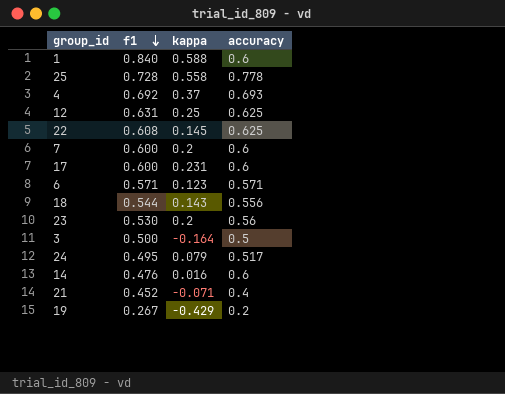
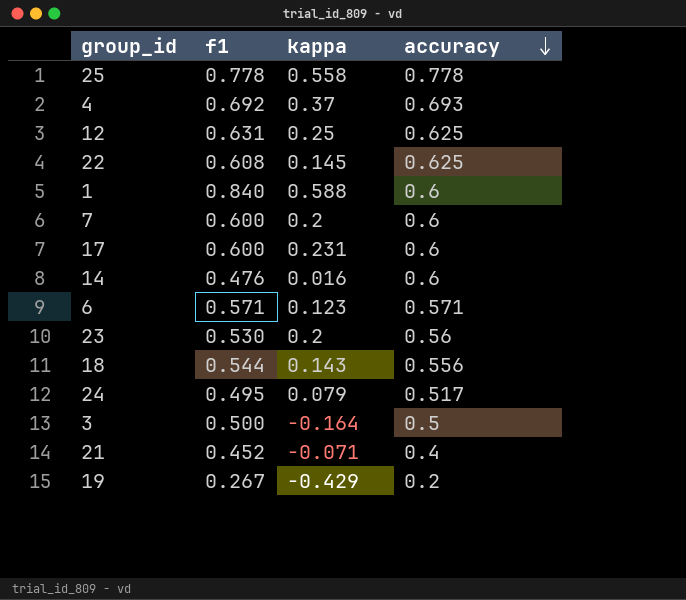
row order: f1 descending -> accuracy descending
25 | f1: 0.728 -> 0.778

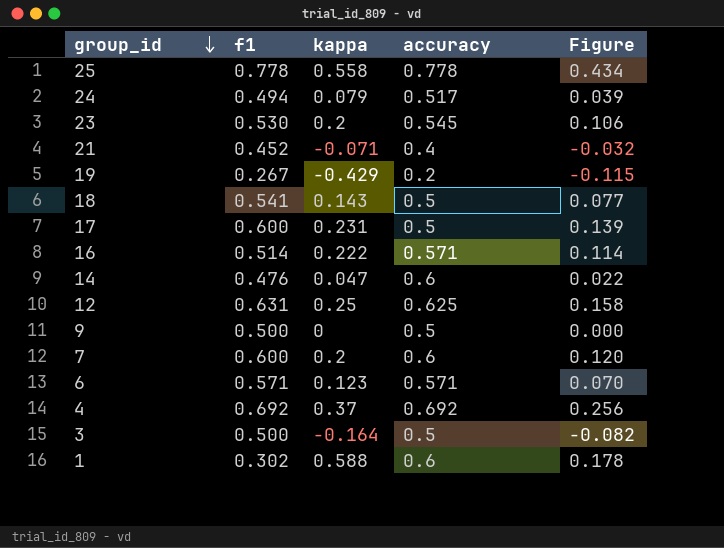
row order: accuracy descending -> group_id descending
column Figure | formula: none -> [f1] * [kappa]
row 22: 0.608 | 0.145 | 0.625 -> none
24 | f1: 0.495 -> 0.494
23 | accuracy: 0.56 -> 0.545
18 | f1: 0.544 -> 0.541
18 | accuracy: 0.556 -> 0.5
17 | accuracy: 0.6 -> 0.5
row 16: none -> 0.514 | 0.222 | 0.571 | 0.114
14 | kappa: 0.016 -> 0.047
row 9: none -> 0.500 | 0 | 0.5 | 0.000
4 | accuracy: 0.693 -> 0.692
1 | f1: 0.840 -> 0.302

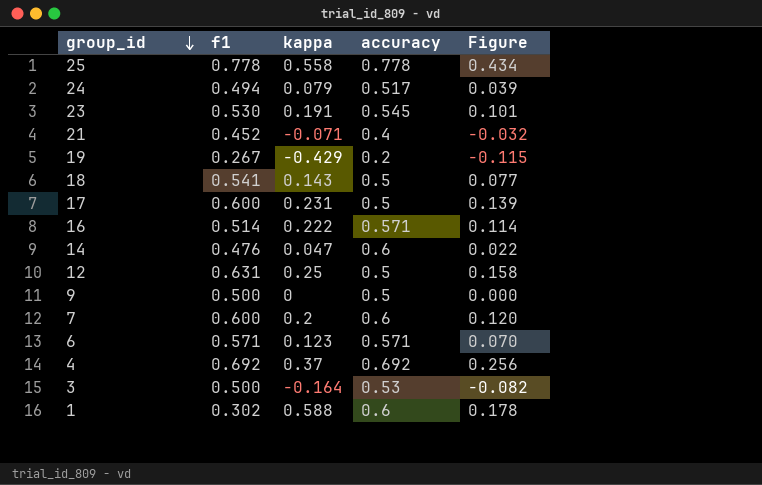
23 | kappa: 0.2 -> 0.191
23 | Figure: 0.106 -> 0.101
12 | accuracy: 0.625 -> 0.5
3 | accuracy: 0.5 -> 0.53

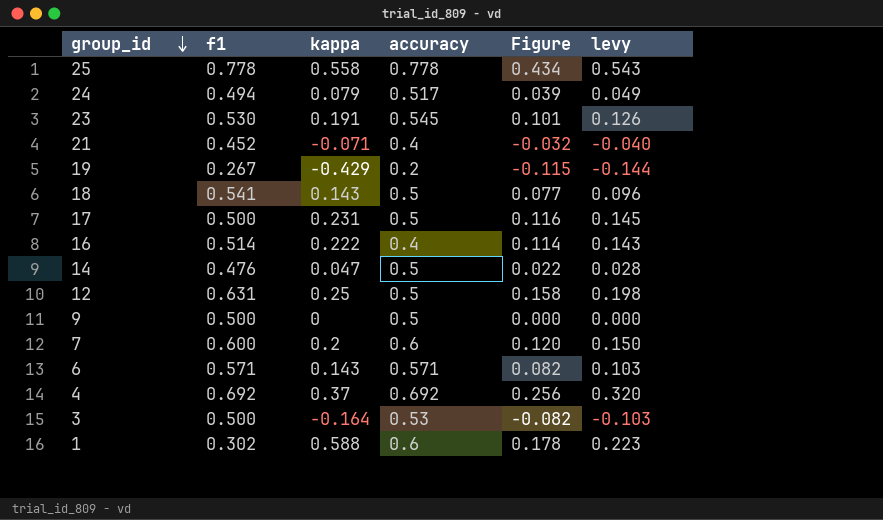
column levy | formula: none -> [Figure] * 1.25
17 | f1: 0.600 -> 0.500
17 | Figure: 0.139 -> 0.116
16 | accuracy: 0.571 -> 0.4
14 | accuracy: 0.6 -> 0.5
6 | kappa: 0.123 -> 0.143
6 | Figure: 0.070 -> 0.082

